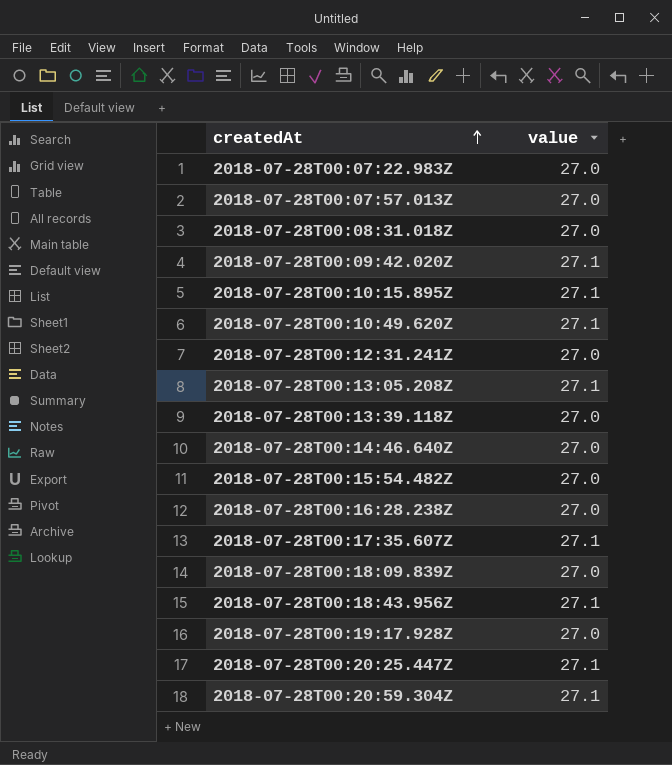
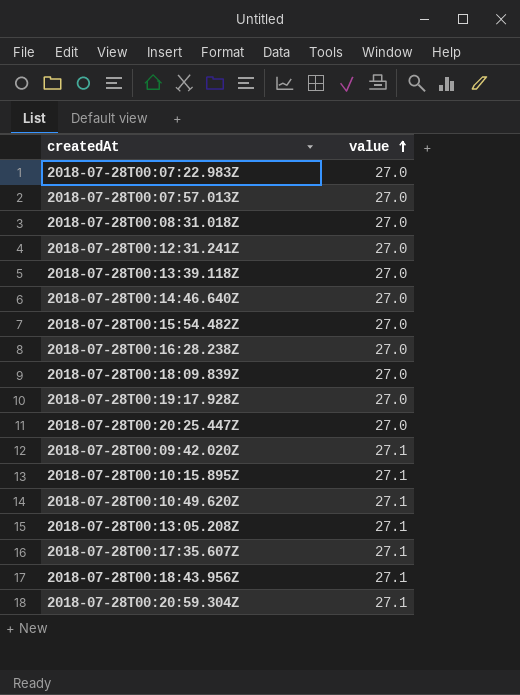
row order: createdAt ascending -> value ascending
2018-07-28T00:20:25.447Z | value: 27.1 -> 27.0

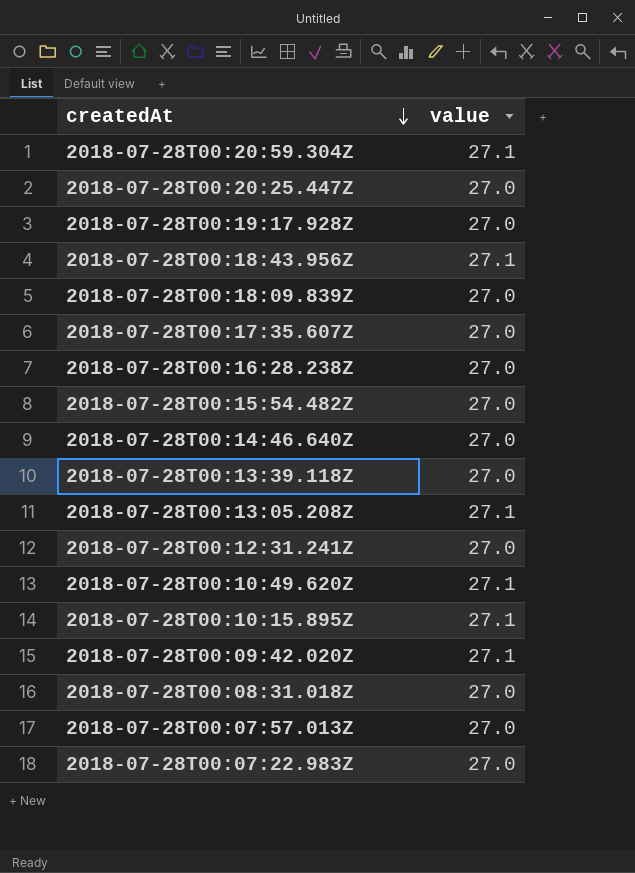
row order: value ascending -> createdAt descending
2018-07-28T00:17:35.607Z | value: 27.1 -> 27.0

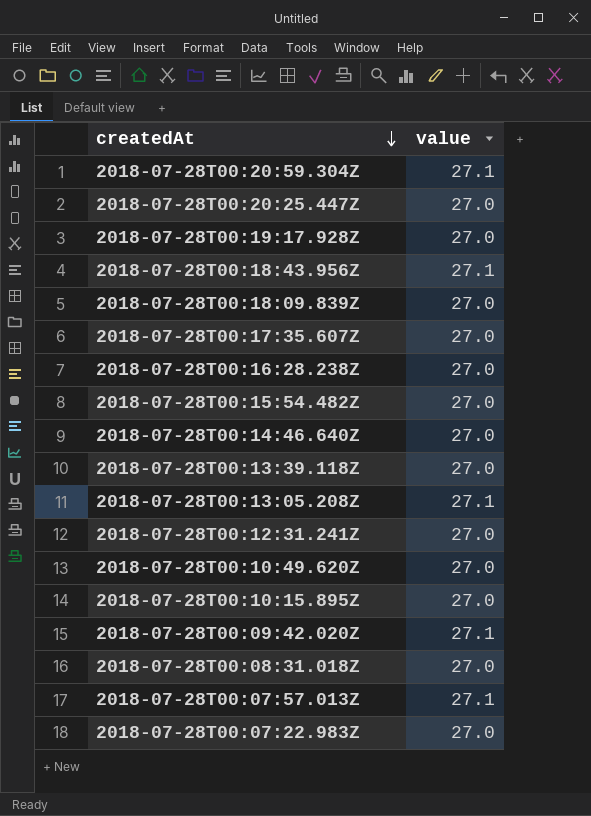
2018-07-28T00:10:49.620Z | value: 27.1 -> 27.0
2018-07-28T00:10:15.895Z | value: 27.1 -> 27.0
2018-07-28T00:07:57.013Z | value: 27.0 -> 27.1

